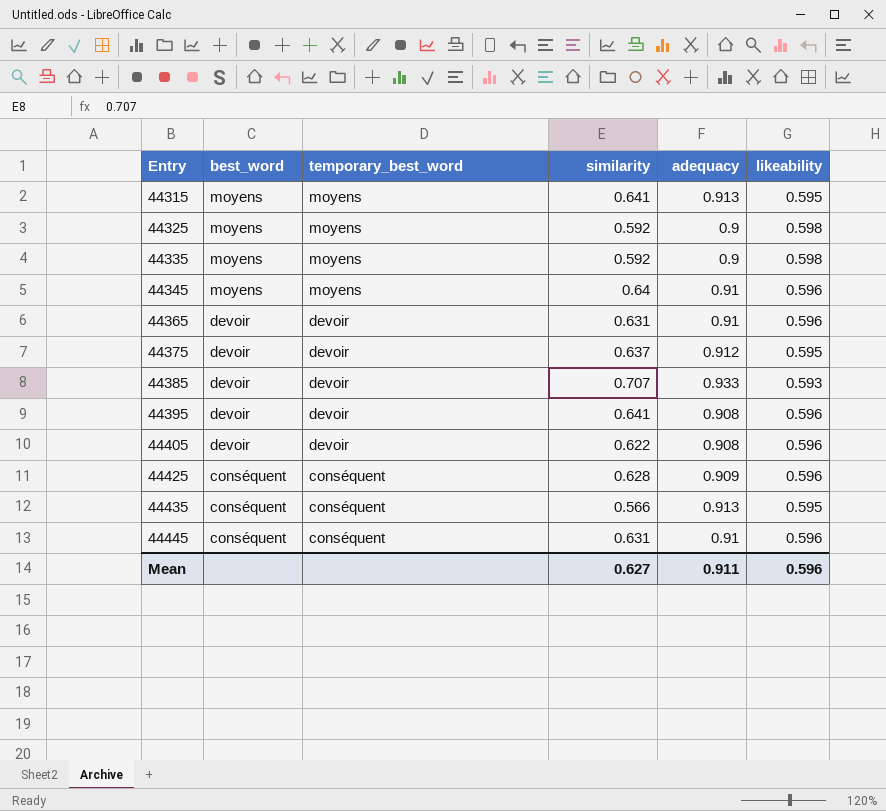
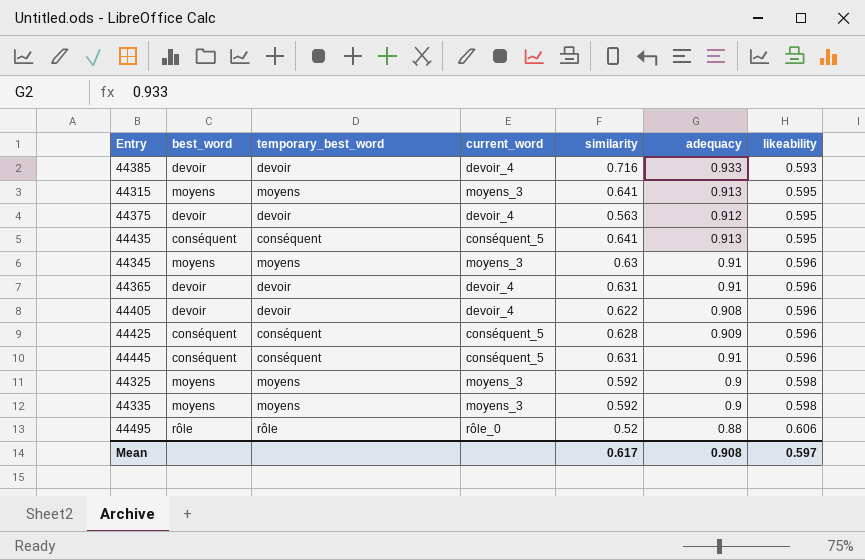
row order: Entry ascending -> likeability ascending
column current_word | position: none -> 4
row 44395: devoir | devoir | 0.641 | 0.908 | 0.596 -> none
44385 | similarity: 0.707 -> 0.716
44375 | similarity: 0.637 -> 0.563
44435 | similarity: 0.566 -> 0.641
44345 | similarity: 0.64 -> 0.63
row 44495: none -> rôle | rôle | rôle_0 | 0.52 | 0.88 | 0.606
Mean | similarity: 0.627 -> 0.617
Mean | adequacy: 0.911 -> 0.908
Mean | likeability: 0.596 -> 0.597

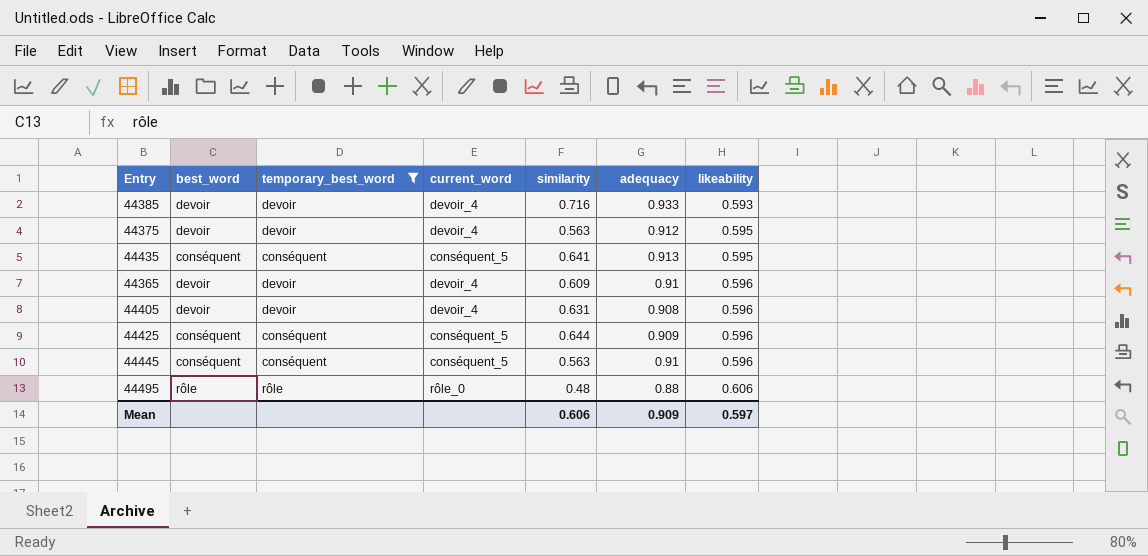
filter: none -> temporary_best_word != moyens
44365 | similarity: 0.631 -> 0.609
44405 | similarity: 0.622 -> 0.631
44425 | similarity: 0.628 -> 0.644
44445 | similarity: 0.631 -> 0.563
44495 | similarity: 0.52 -> 0.48
Mean | similarity: 0.617 -> 0.606
Mean | adequacy: 0.908 -> 0.909

